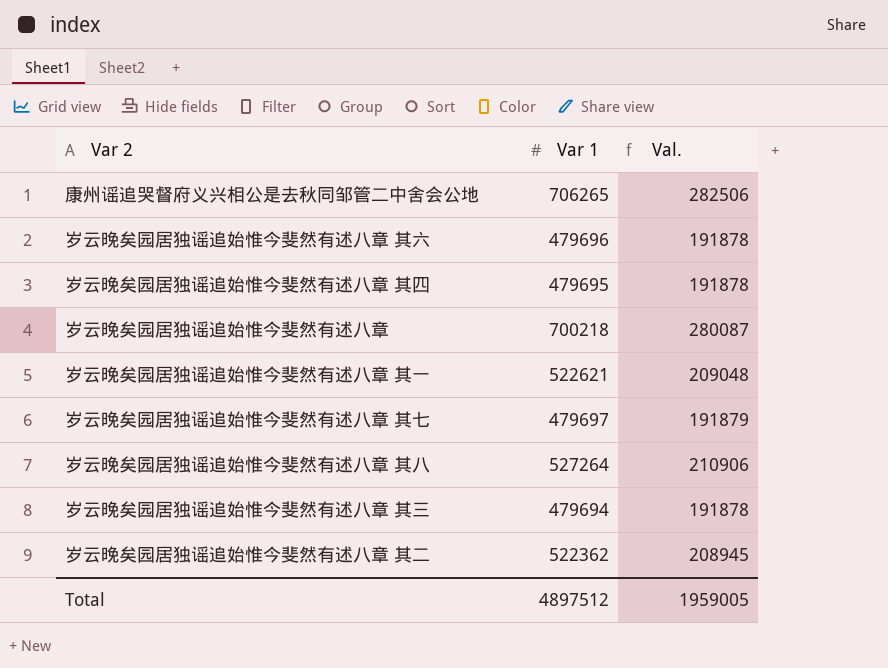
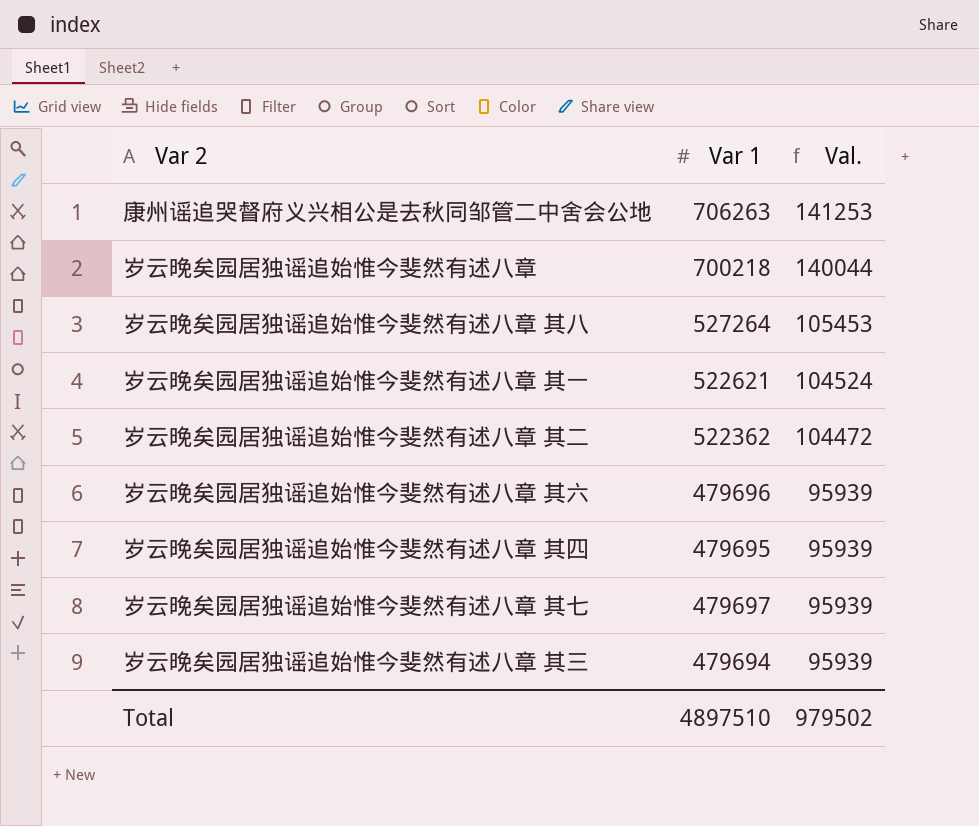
row order: none -> Val. descending
column Val. | formula: [Var 1] * 0.4 -> [Var 1] * 0.2
康州谣追哭督府义兴相公是去秋同邹管二中舍会公地 | Var 1: 706265 -> 706263
Total | Var 1: 4897512 -> 4897510
Total | Val.: 1959005 -> 979502

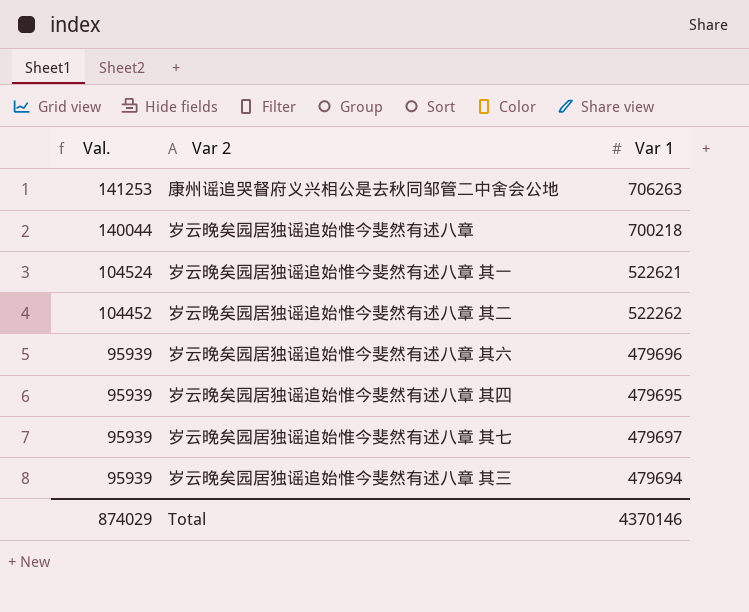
column Val. | position: 3 -> 1
row 岁云晚矣园居独谣追始惟今斐然有述八章 其八: 527264 | 105453 -> none
岁云晚矣园居独谣追始惟今斐然有述八章 其二 | Val.: 104472 -> 104452
岁云晚矣园居独谣追始惟今斐然有述八章 其二 | Var 1: 522362 -> 522262
Total | Val.: 979502 -> 874029
Total | Var 1: 4897510 -> 4370146

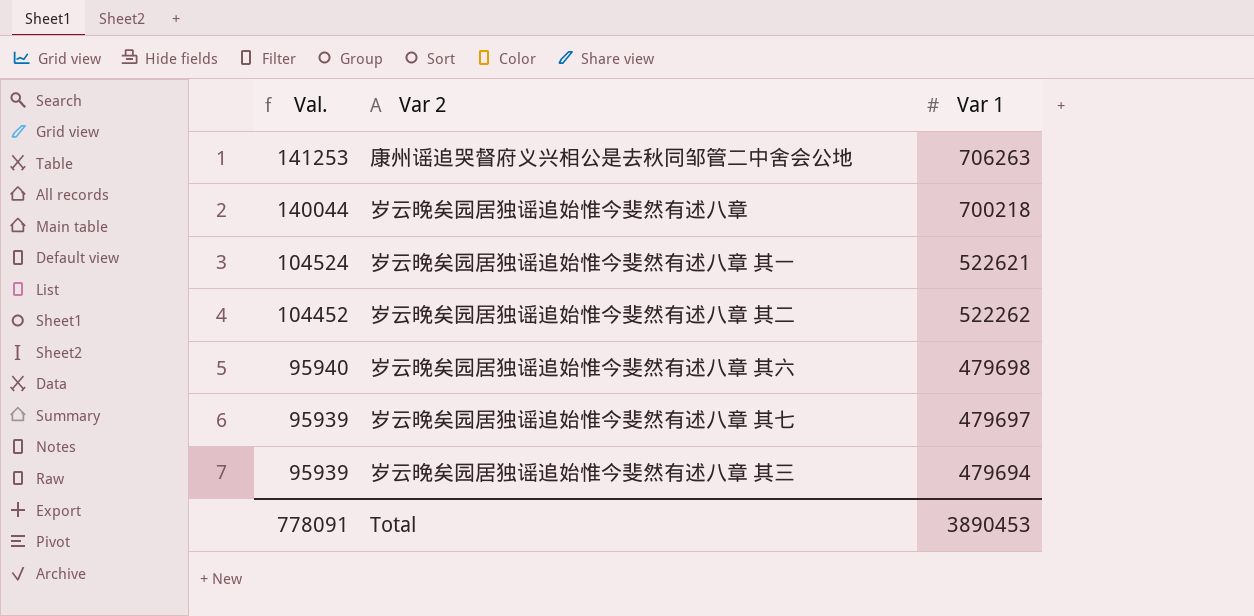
row 岁云晚矣园居独谣追始惟今斐然有述八章 其四: 95939 | 479695 -> none
岁云晚矣园居独谣追始惟今斐然有述八章 其六 | Val.: 95939 -> 95940
岁云晚矣园居独谣追始惟今斐然有述八章 其六 | Var 1: 479696 -> 479698
Total | Val.: 874029 -> 778091
Total | Var 1: 4370146 -> 3890453

